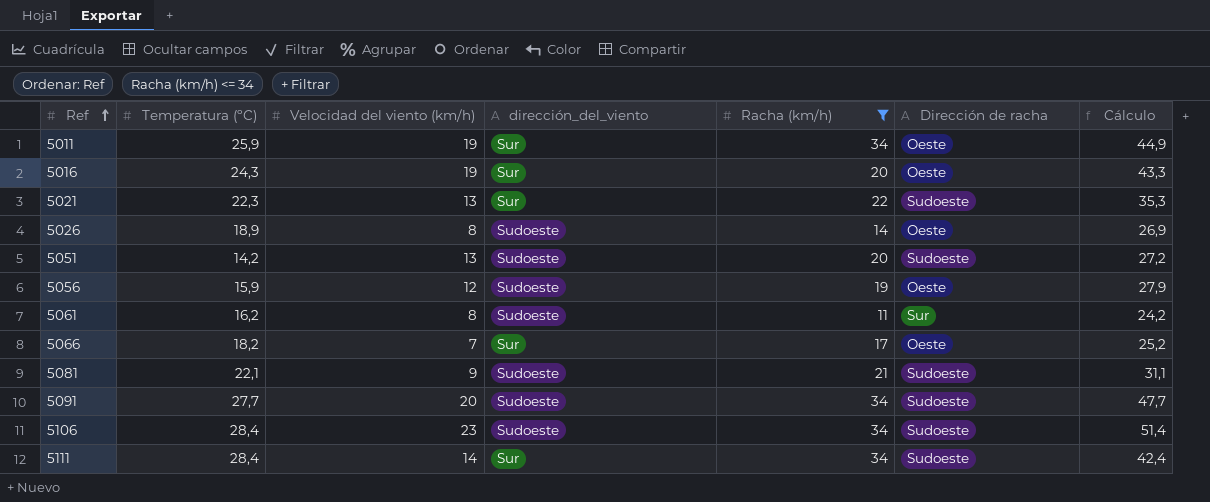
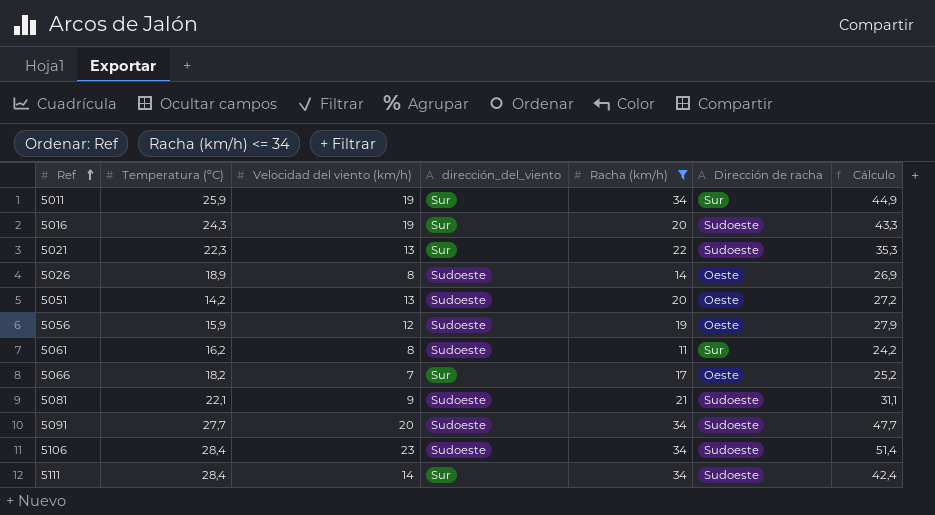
5011 | Dirección de racha: Oeste -> Sur
5016 | Dirección de racha: Oeste -> Sudoeste
5051 | Dirección de racha: Sudoeste -> Oeste

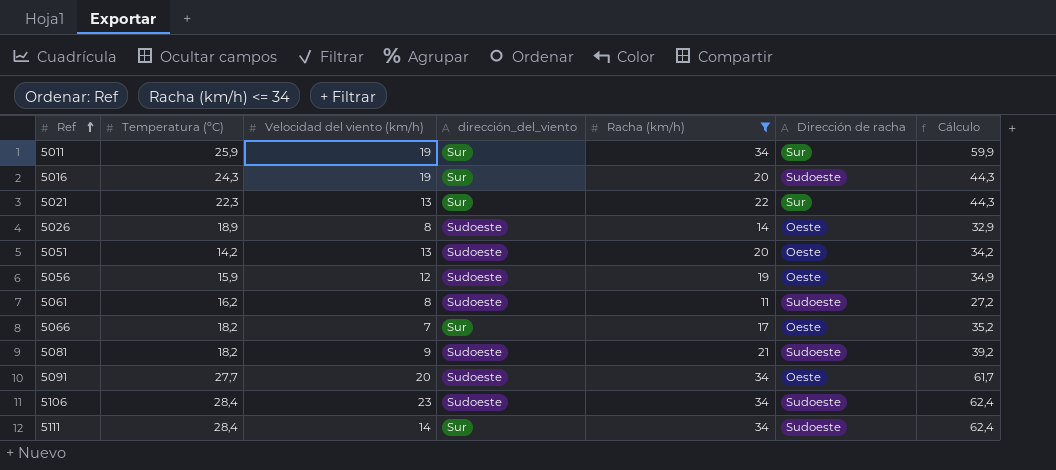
column Cálculo | formula: [Temperatura (ºC)] + [Velocidad del viento (km/h)] -> [Temperatura (ºC)] + [Racha (km/h)]
5021 | Dirección de racha: Sudoeste -> Sur
5061 | Dirección de racha: Sur -> Sudoeste
5081 | Temperatura (ºC): 22,1 -> 18,2
5091 | Dirección de racha: Sudoeste -> Oeste

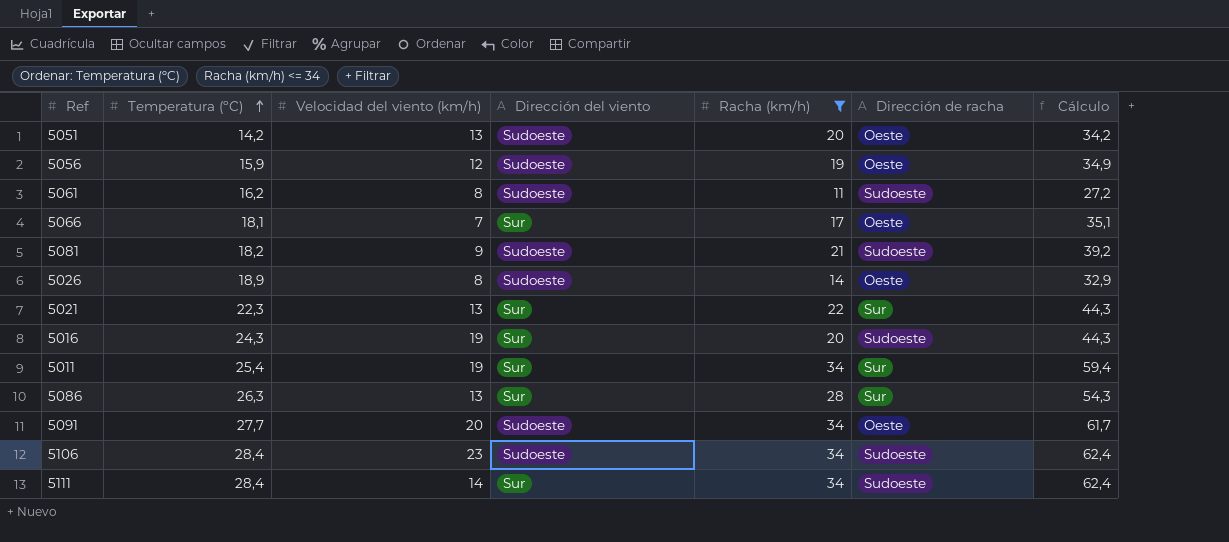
row order: Ref ascending -> Temperatura (ºC) ascending
column name: dirección_del_viento -> Dirección del viento
5066 | Temperatura (ºC): 18,2 -> 18,1
5066 | Cálculo: 35,2 -> 35,1
5011 | Temperatura (ºC): 25,9 -> 25,4
5011 | Cálculo: 59,9 -> 59,4
row 5086: none -> 26,3 | 13 | Sur | 28 | Sur | 54,3

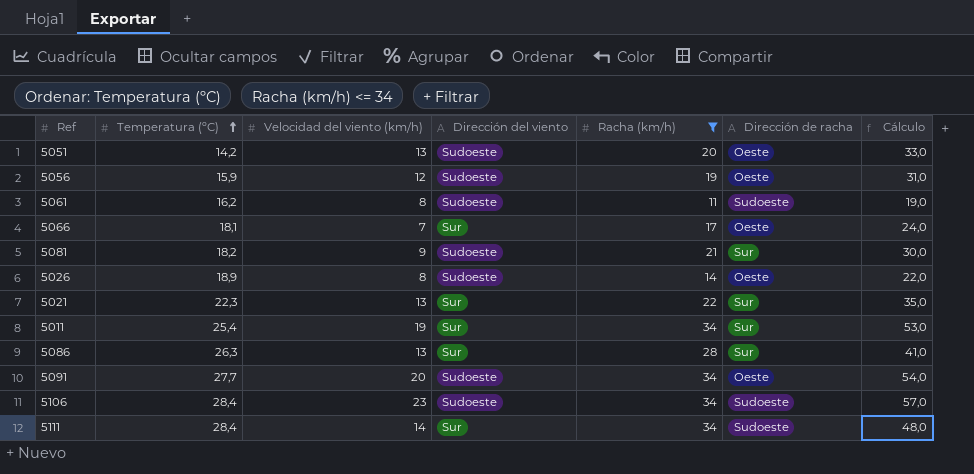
column Cálculo | formula: [Temperatura (ºC)] + [Racha (km/h)] -> [Velocidad del viento (km/h)] + [Racha (km/h)]
row 5016: 24,3 | 19 | Sur | 20 | Sudoeste | 44,3 -> none
5081 | Dirección de racha: Sudoeste -> Sur

